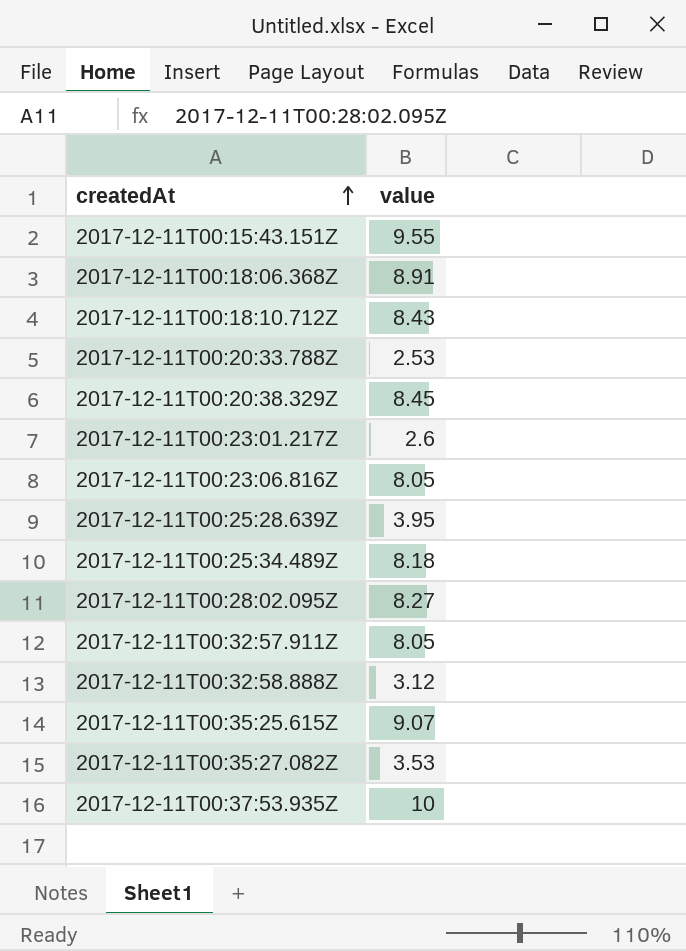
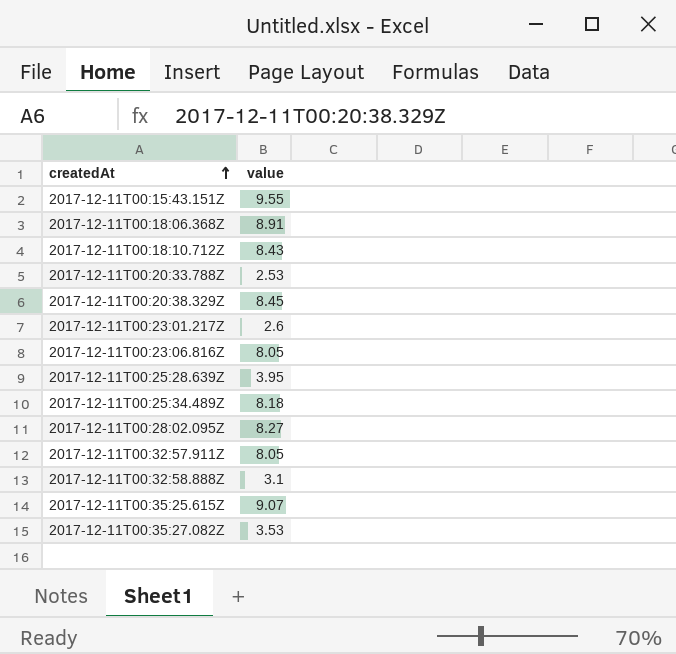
row 2017-12-11T00:37:53.935Z: 10 -> none
2017-12-11T00:32:58.888Z | value: 3.12 -> 3.1

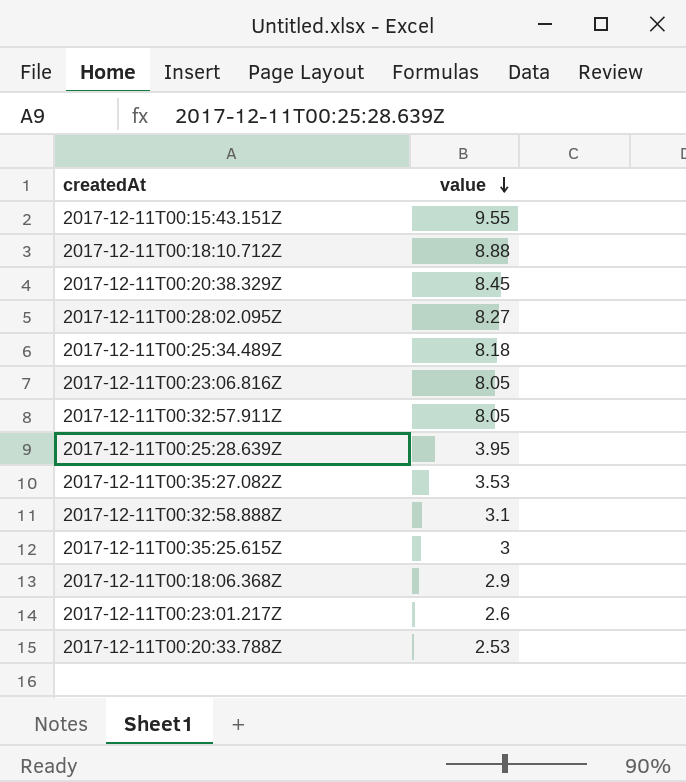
row order: createdAt ascending -> value descending
2017-12-11T00:18:10.712Z | value: 8.43 -> 8.88
2017-12-11T00:35:25.615Z | value: 9.07 -> 3
2017-12-11T00:18:06.368Z | value: 8.91 -> 2.9

